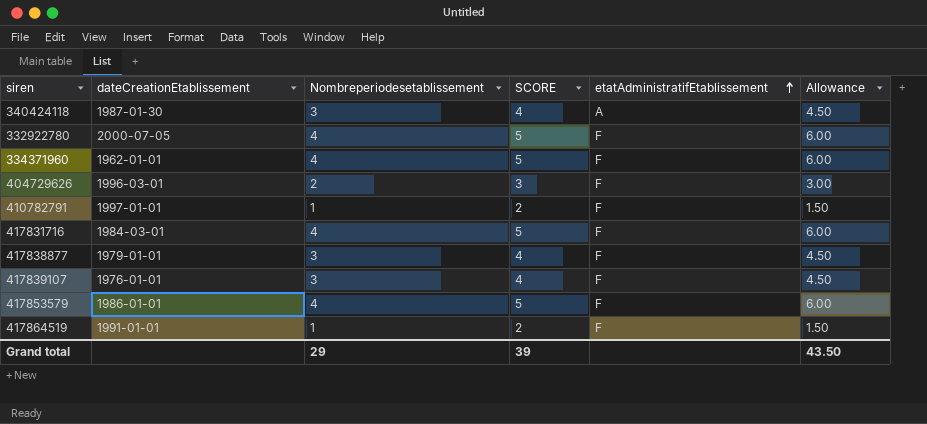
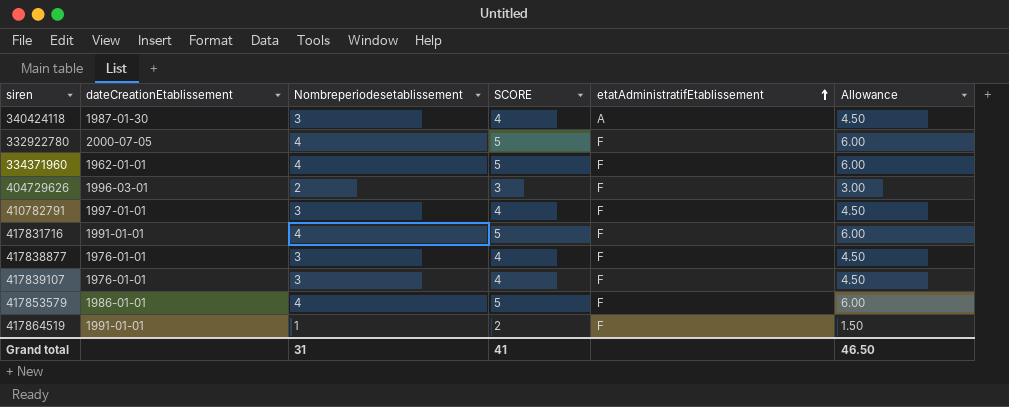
410782791 | Nombreperiodesetablissement: 1 -> 3
410782791 | SCORE: 2 -> 4
410782791 | Allowance: 1.50 -> 4.50
417831716 | dateCreationEtablissement: 1984-03-01 -> 1991-01-01
417838877 | dateCreationEtablissement: 1979-01-01 -> 1976-01-01
Grand total | Nombreperiodesetablissement: 29 -> 31
Grand total | SCORE: 39 -> 41
Grand total | Allowance: 43.50 -> 46.50

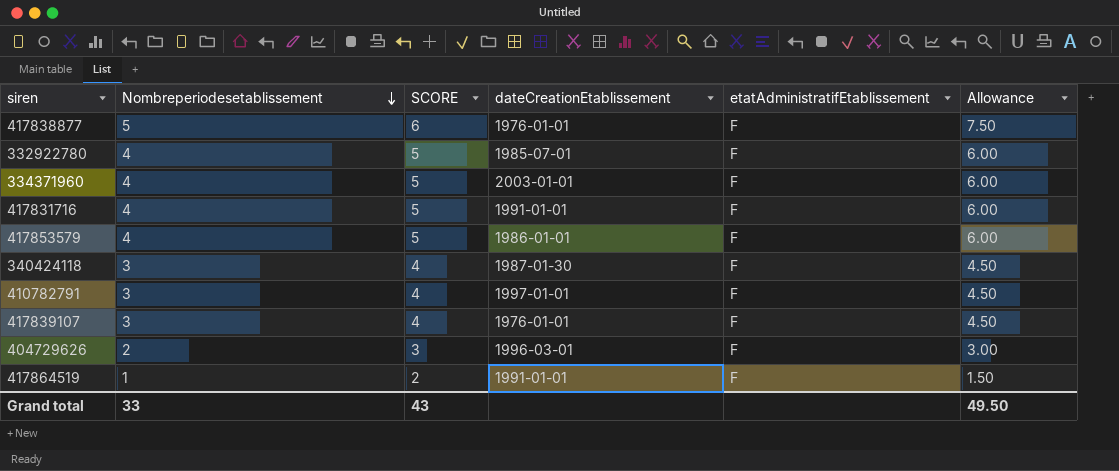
row order: etatAdministratifEtablissement ascending -> Nombreperiodesetablissement descending
column dateCreationEtablissement | position: 2 -> 4
417838877 | Nombreperiodesetablissement: 3 -> 5
417838877 | SCORE: 4 -> 6
417838877 | Allowance: 4.50 -> 7.50
332922780 | dateCreationEtablissement: 2000-07-05 -> 1985-07-01
334371960 | dateCreationEtablissement: 1962-01-01 -> 2003-01-01
340424118 | etatAdministratifEtablissement: A -> F
Grand total | Nombreperiodesetablissement: 31 -> 33
Grand total | SCORE: 41 -> 43
Grand total | Allowance: 46.50 -> 49.50

